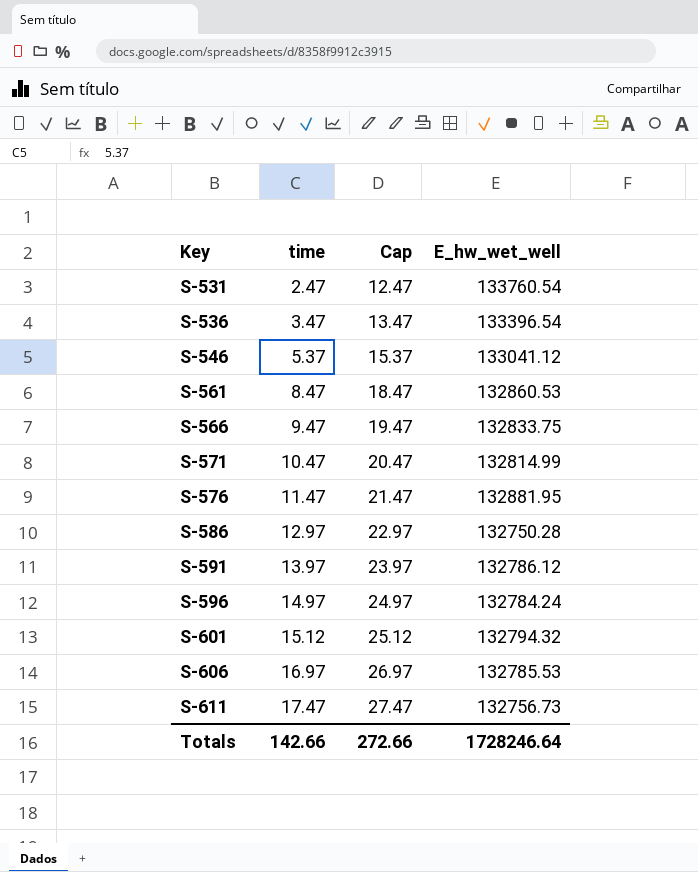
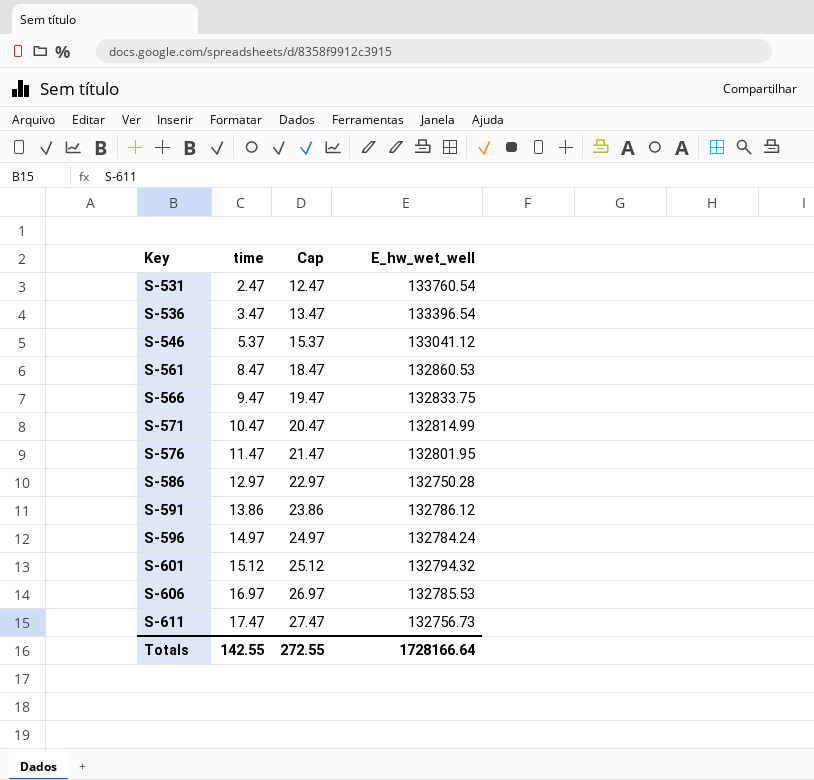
S-576 | E_hw_wet_well: 132881.95 -> 132801.95
S-591 | time: 13.97 -> 13.86
S-591 | Cap: 23.97 -> 23.86
Totals | time: 142.66 -> 142.55
Totals | Cap: 272.66 -> 272.55
Totals | E_hw_wet_well: 1728246.64 -> 1728166.64

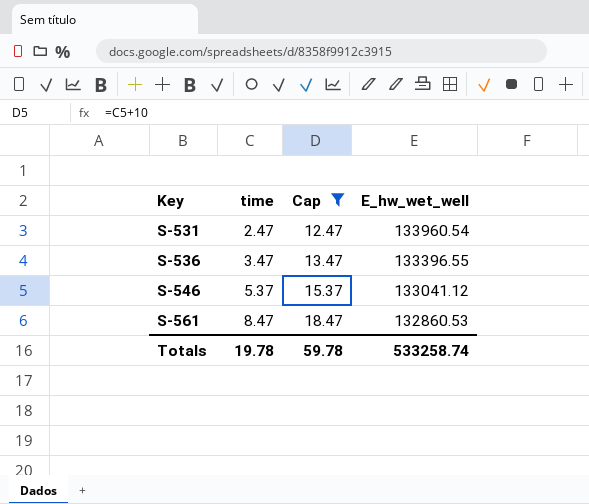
filter: none -> Cap <= 18.47
S-531 | E_hw_wet_well: 133760.54 -> 133960.54
S-536 | E_hw_wet_well: 133396.54 -> 133396.55
Totals | time: 142.55 -> 19.78
Totals | Cap: 272.55 -> 59.78
Totals | E_hw_wet_well: 1728166.64 -> 533258.74

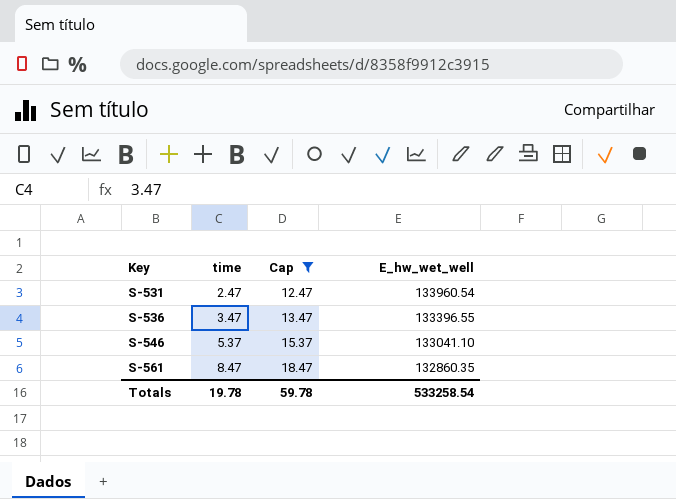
S-546 | E_hw_wet_well: 133041.12 -> 133041.10
S-561 | E_hw_wet_well: 132860.53 -> 132860.35
Totals | E_hw_wet_well: 533258.74 -> 533258.54

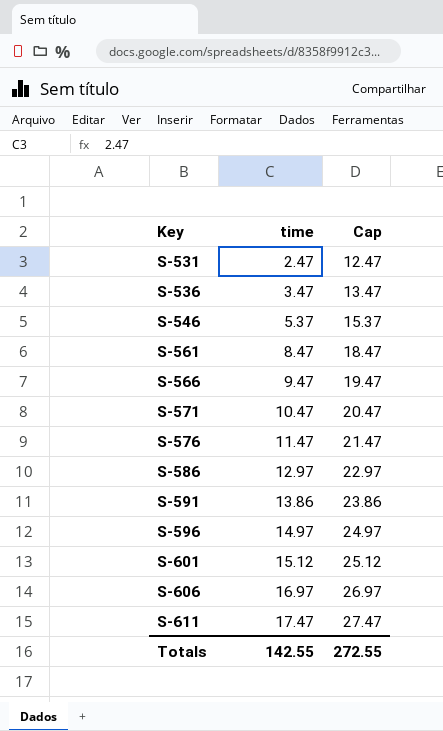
filter: Cap <= 18.47 -> none
column E_hw_wet_well | position: 4 -> none
Totals | time: 19.78 -> 142.55
Totals | Cap: 59.78 -> 272.55

